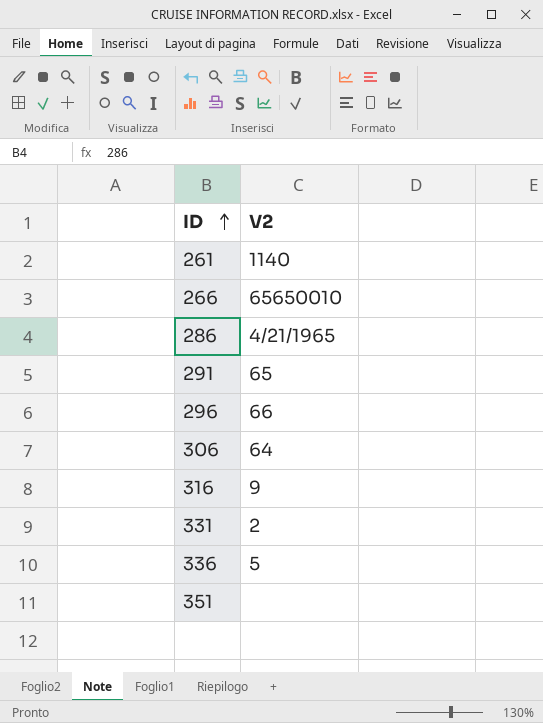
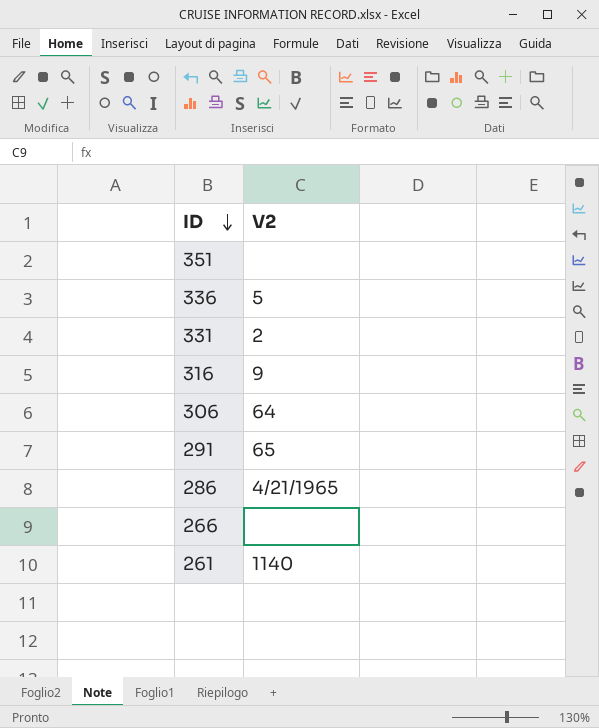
row order: ID ascending -> ID descending
row 296: 66 -> none
266 | V2: 65650010 -> none

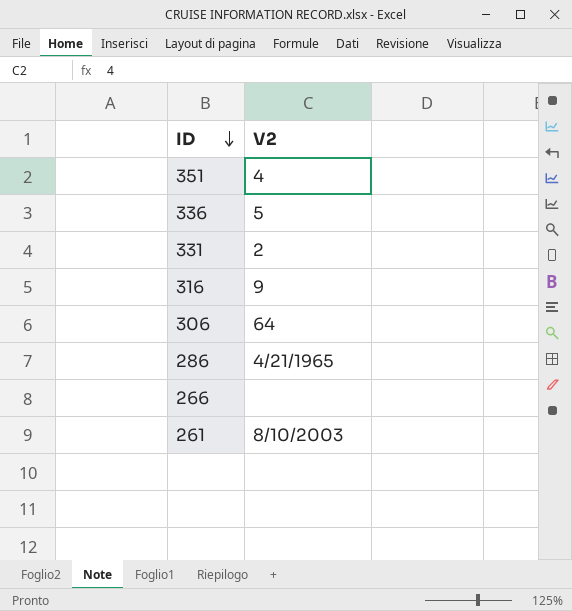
row 291: 65 -> none
351 | V2: none -> 4
261 | V2: 1140 -> 8/10/2003

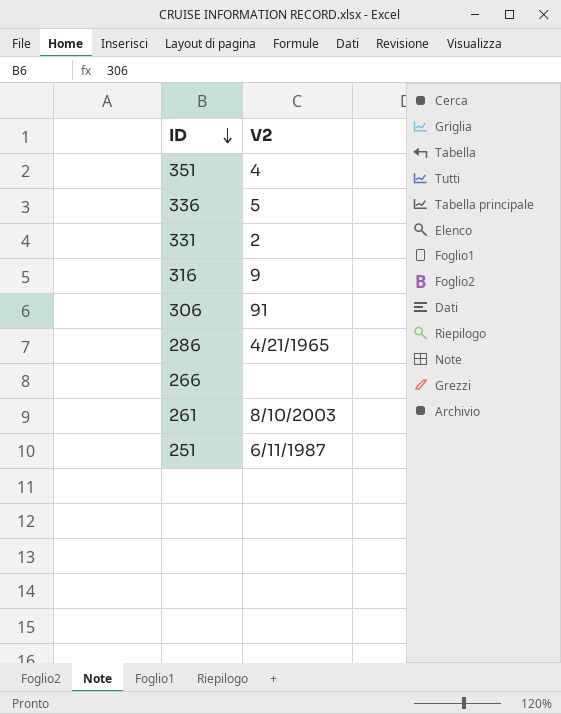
306 | V2: 64 -> 91
row 251: none -> 6/11/1987

